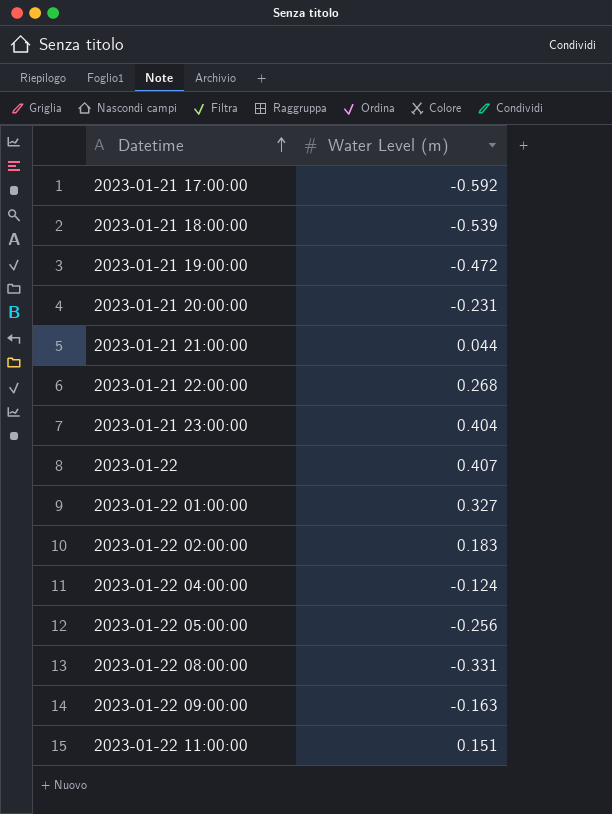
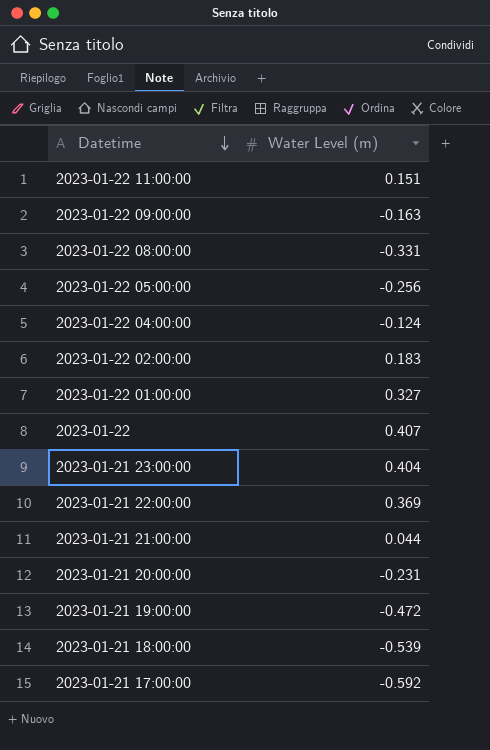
row order: Datetime ascending -> Datetime descending
2023-01-21 22:00:00 | Water Level (m): 0.268 -> 0.369

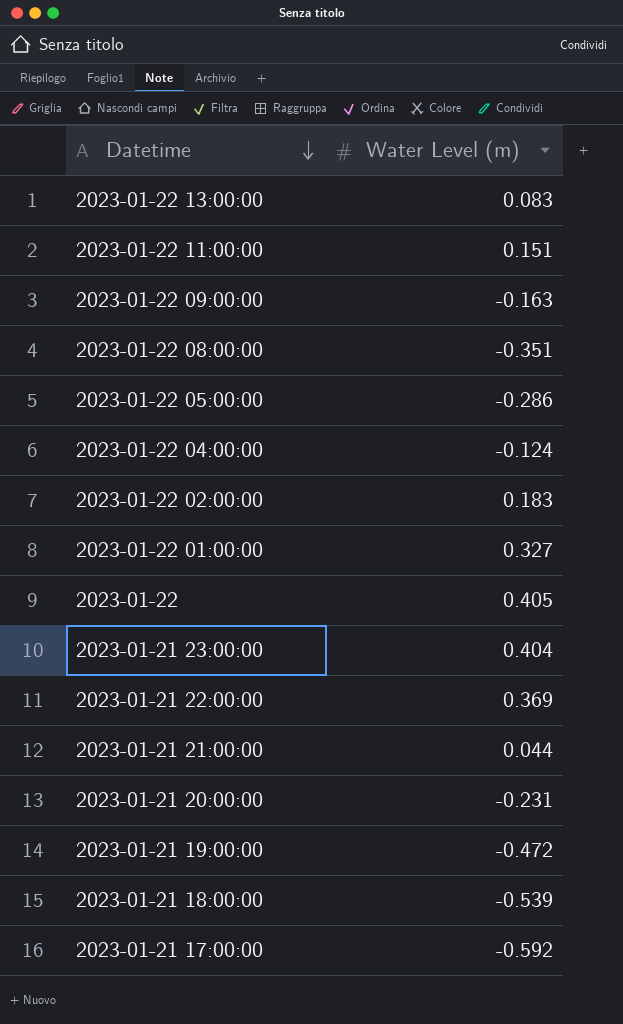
row 2023-01-22 13:00:00: none -> 0.083
2023-01-22 08:00:00 | Water Level (m): -0.331 -> -0.351
2023-01-22 05:00:00 | Water Level (m): -0.256 -> -0.286
2023-01-22 | Water Level (m): 0.407 -> 0.405

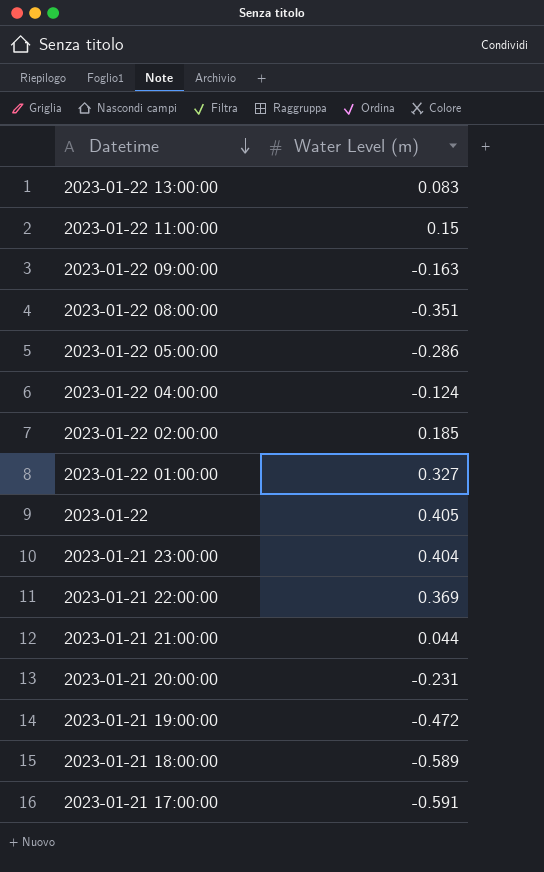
2023-01-22 11:00:00 | Water Level (m): 0.151 -> 0.15
2023-01-22 02:00:00 | Water Level (m): 0.183 -> 0.185
2023-01-21 18:00:00 | Water Level (m): -0.539 -> -0.589
2023-01-21 17:00:00 | Water Level (m): -0.592 -> -0.591

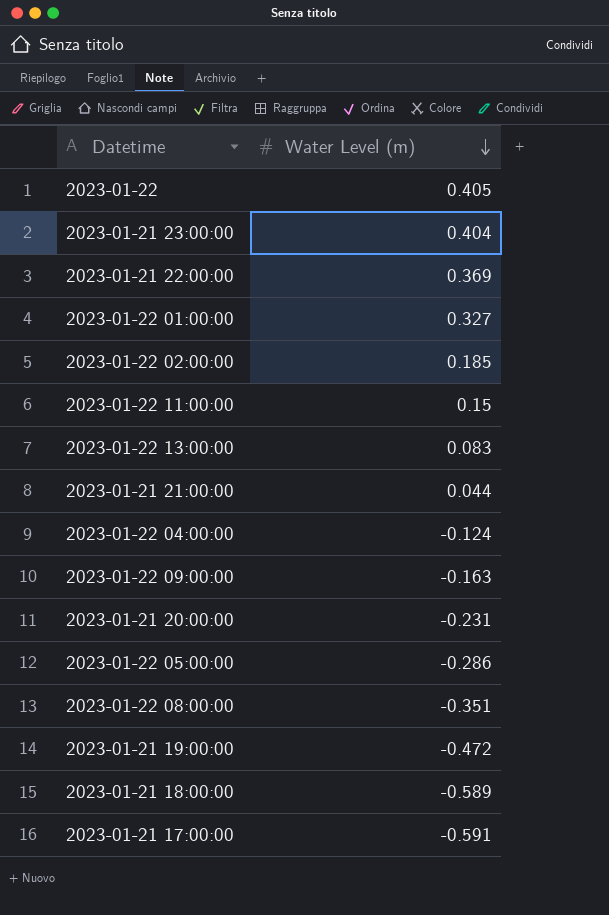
row order: Datetime descending -> Water Level (m) descending

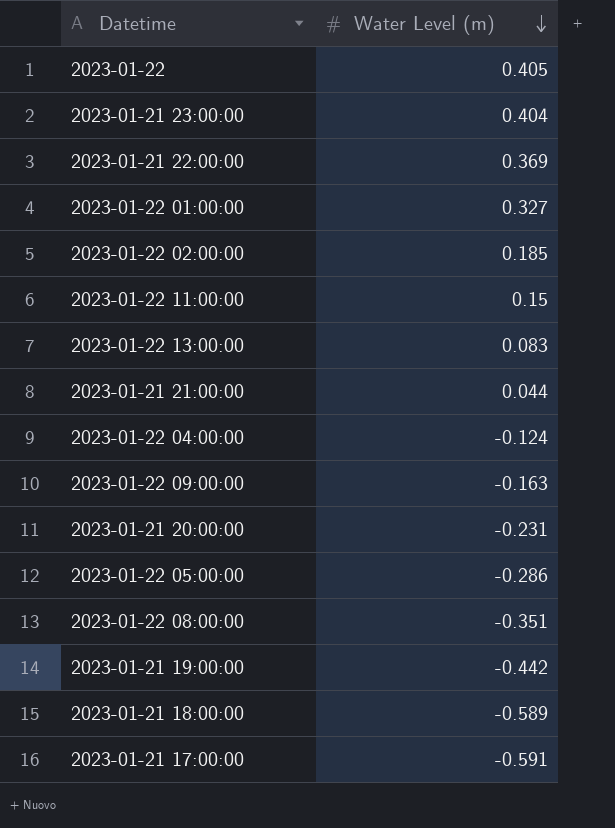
2023-01-21 19:00:00 | Water Level (m): -0.472 -> -0.442

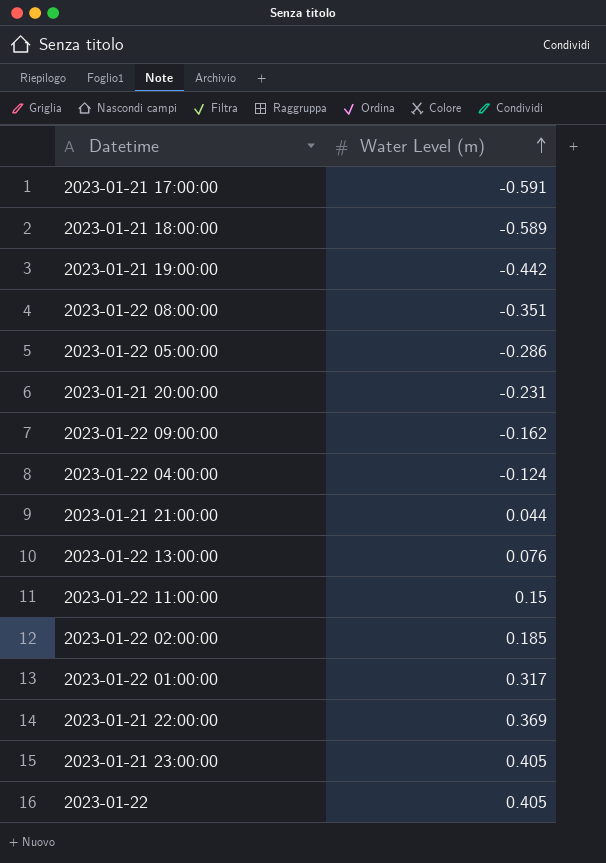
row order: Water Level (m) descending -> Water Level (m) ascending
2023-01-22 09:00:00 | Water Level (m): -0.163 -> -0.162
2023-01-22 13:00:00 | Water Level (m): 0.083 -> 0.076
2023-01-22 01:00:00 | Water Level (m): 0.327 -> 0.317
2023-01-21 23:00:00 | Water Level (m): 0.404 -> 0.405

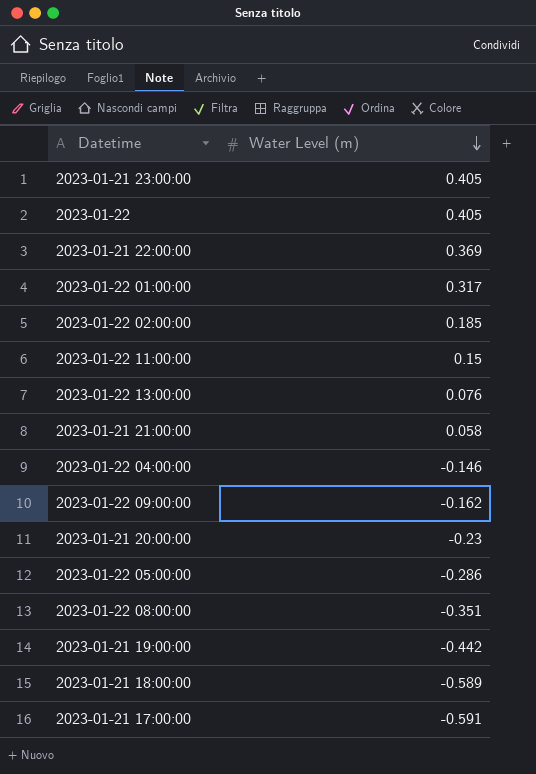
row order: Water Level (m) ascending -> Water Level (m) descending
2023-01-21 21:00:00 | Water Level (m): 0.044 -> 0.058
2023-01-22 04:00:00 | Water Level (m): -0.124 -> -0.146
2023-01-21 20:00:00 | Water Level (m): -0.231 -> -0.23

